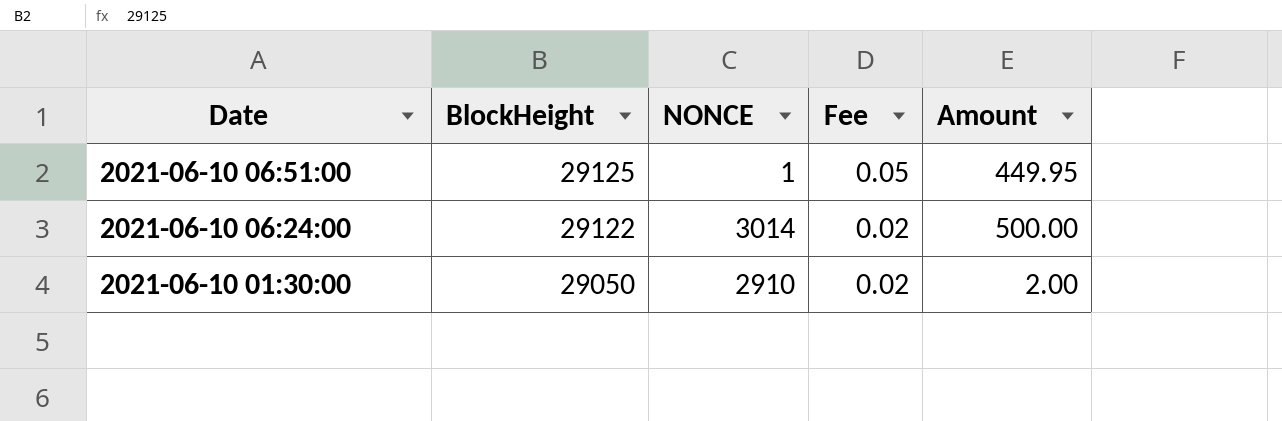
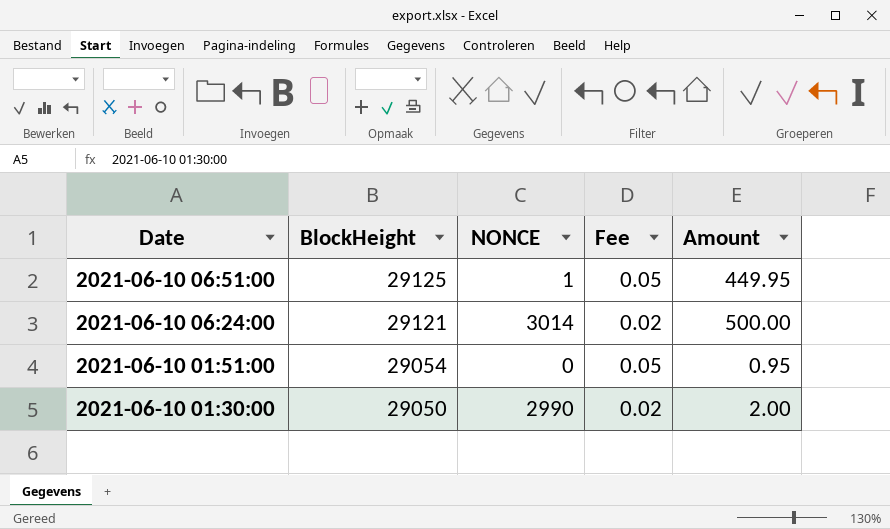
2021-06-10 06:24:00 | BlockHeight: 29122 -> 29121
row 2021-06-10 01:51:00: none -> 29054 | 0 | 0.05 | 0.95
2021-06-10 01:30:00 | NONCE: 2910 -> 2990

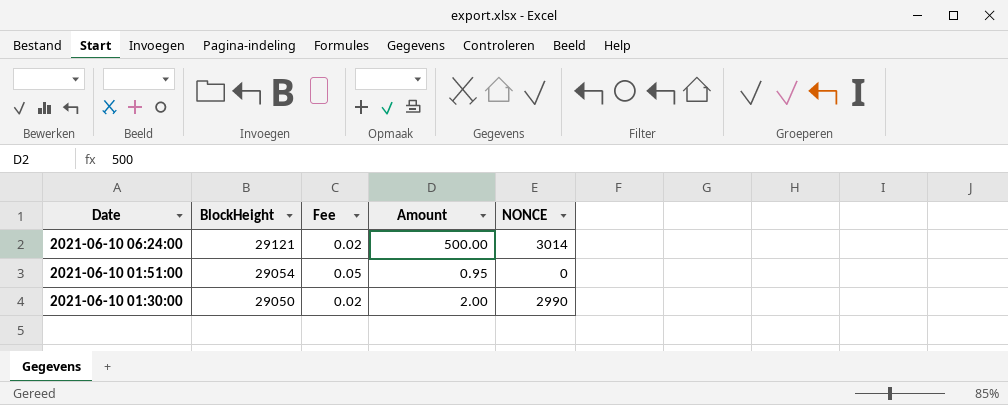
column NONCE | position: 3 -> 5
row 2021-06-10 06:51:00: 29125 | 1 | 0.05 | 449.95 -> none

